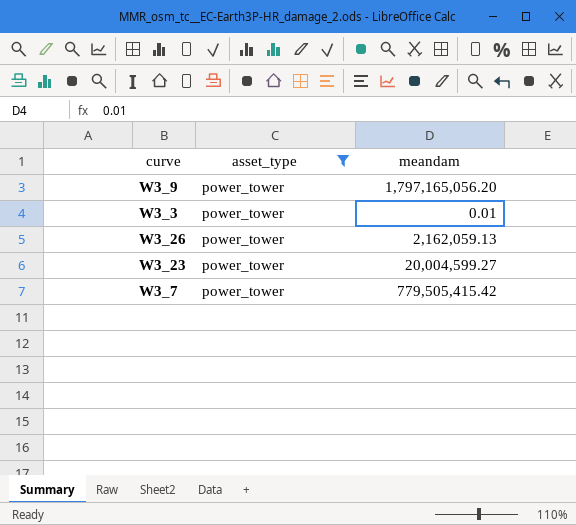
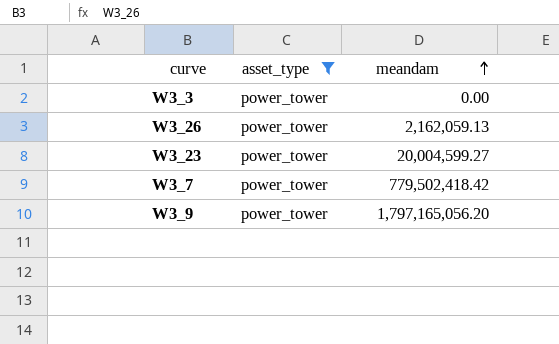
row order: none -> meandam ascending
W3_3 | meandam: 0.01 -> 0.00
W3_7 | meandam: 779,505,415.42 -> 779,502,418.42

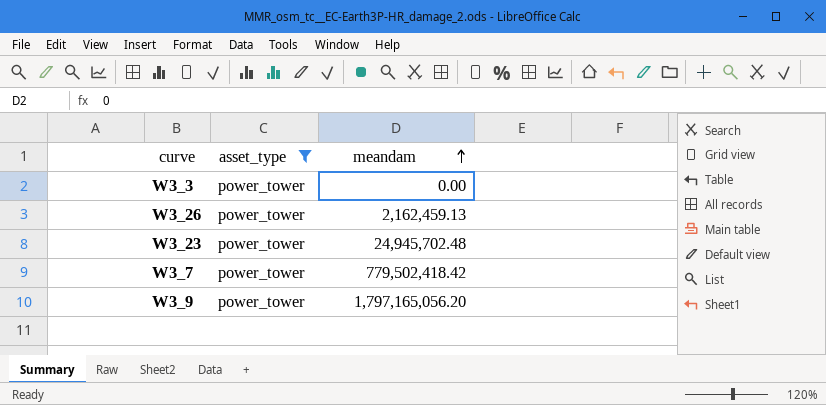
W3_26 | meandam: 2,162,059.13 -> 2,162,459.13
W3_23 | meandam: 20,004,599.27 -> 24,945,702.48

